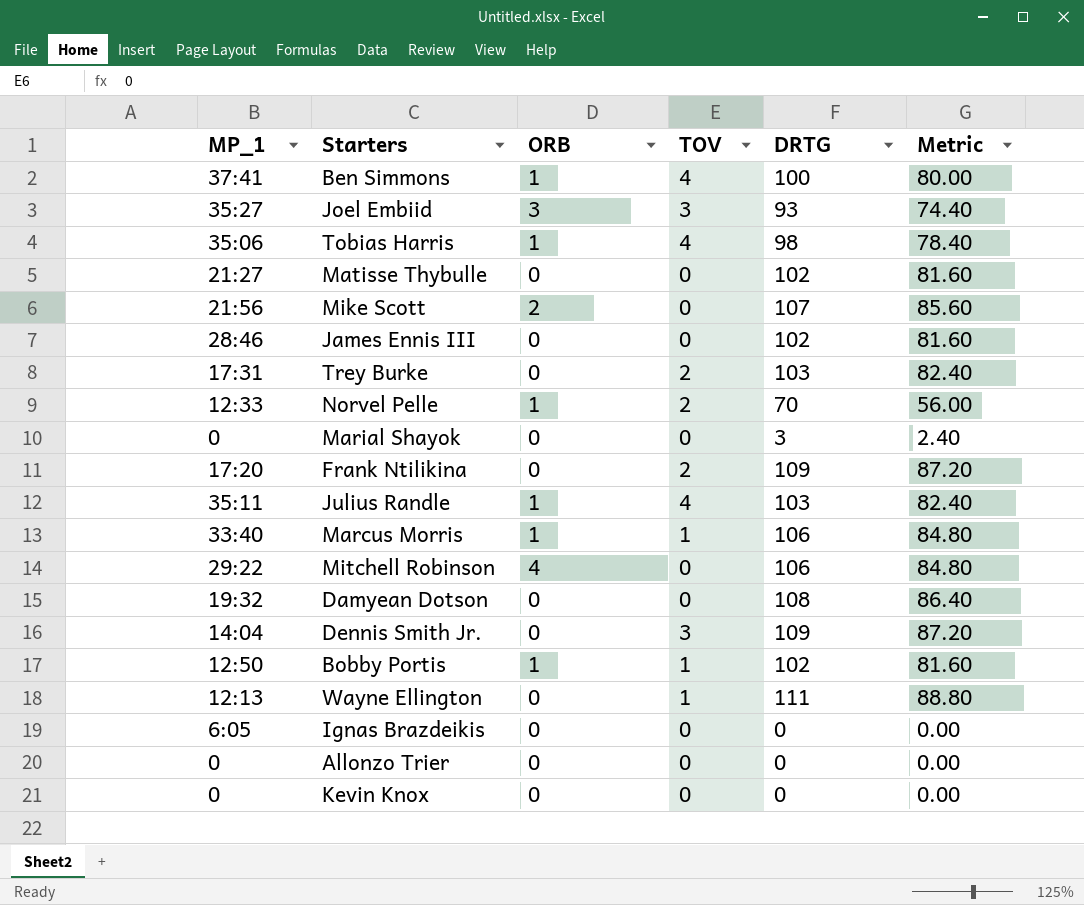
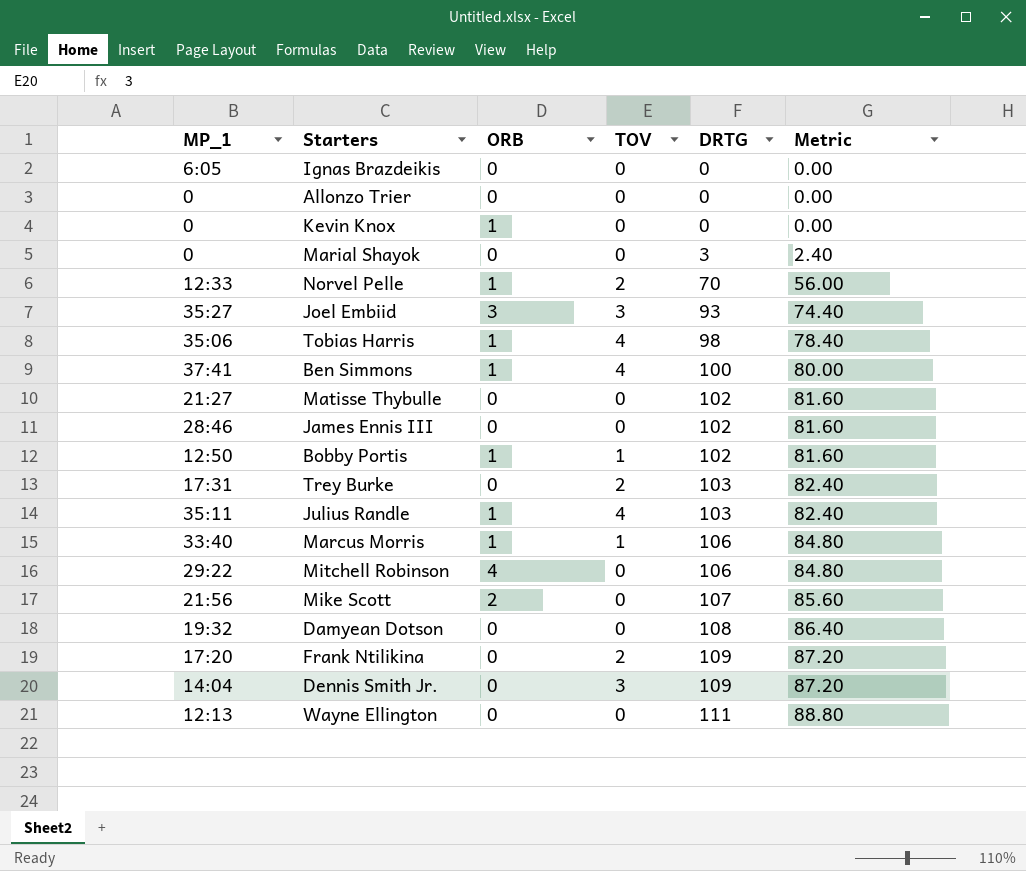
row order: none -> DRTG ascending
Kevin Knox | ORB: 0 -> 1
Wayne Ellington | TOV: 1 -> 0

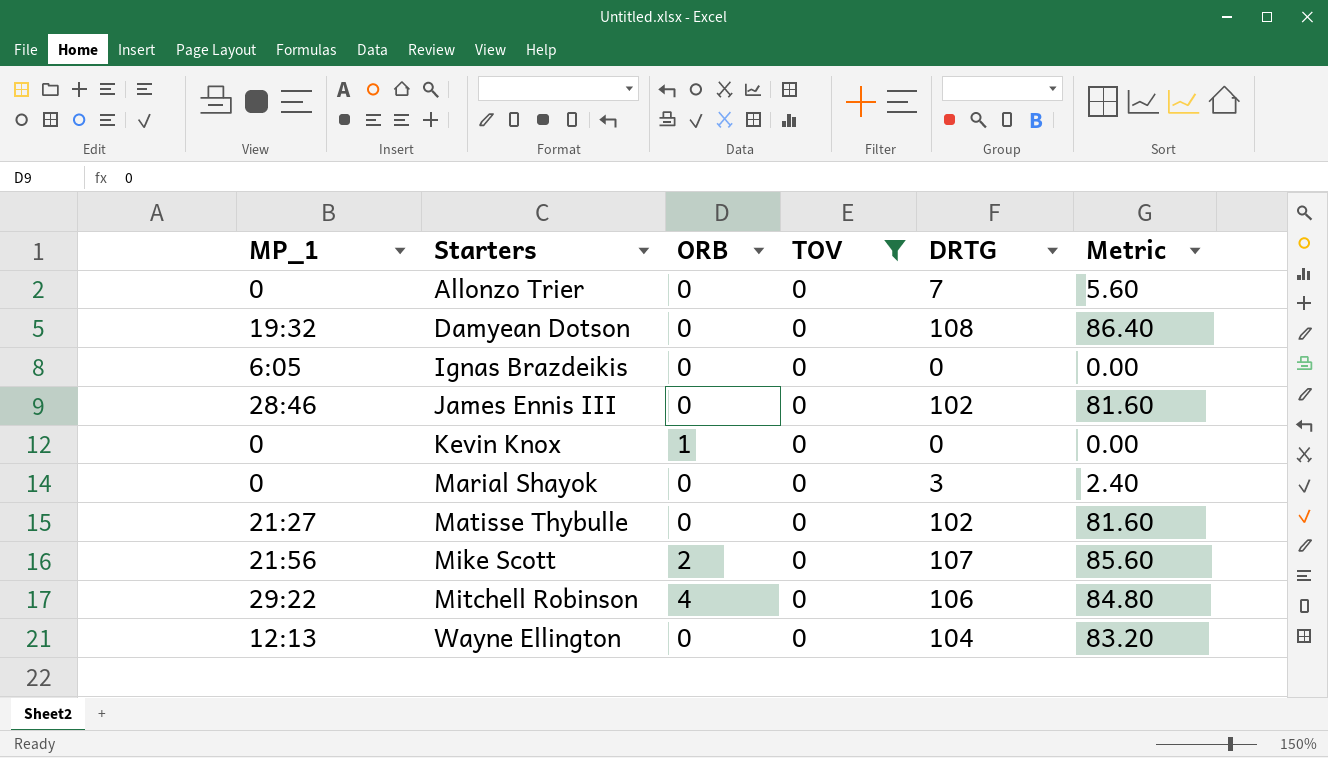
filter: none -> TOV = 0
row order: DRTG ascending -> Starters ascending
Allonzo Trier | DRTG: 0 -> 7
Allonzo Trier | Metric: 0.00 -> 5.60
Wayne Ellington | DRTG: 111 -> 104
Wayne Ellington | Metric: 88.80 -> 83.20

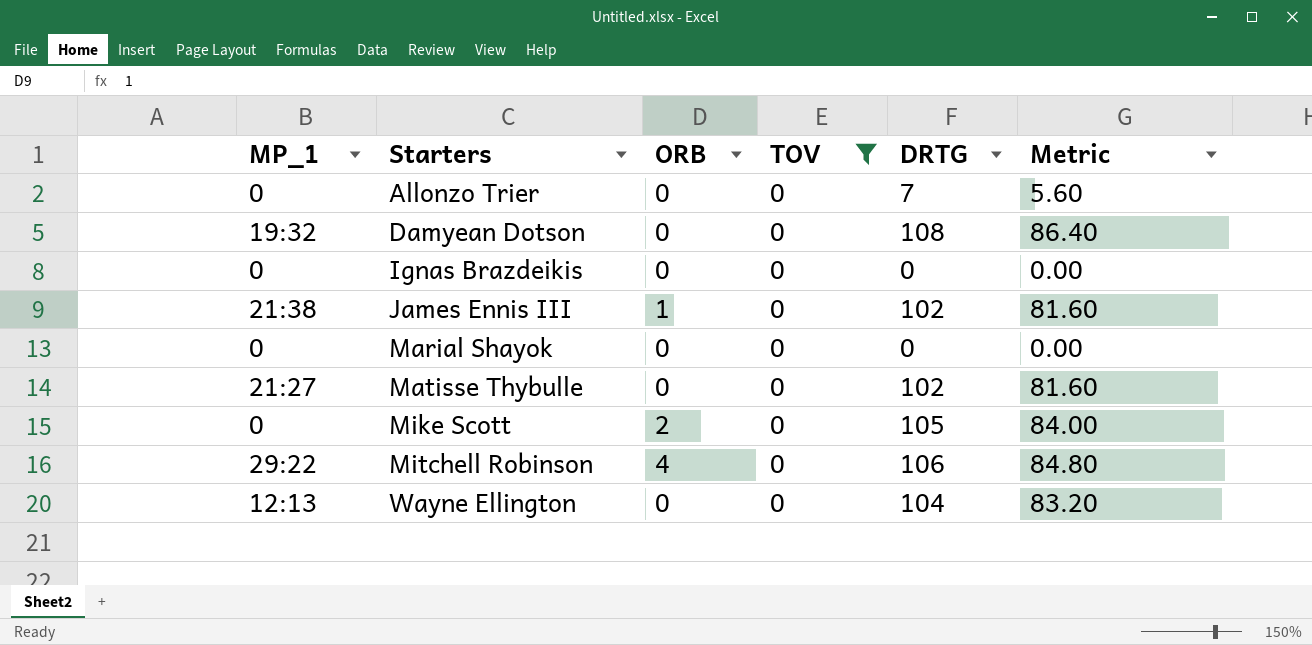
row Kevin Knox: 0 | 1 | 0 | 0 | 0.00 -> none
Ignas Brazdeikis | MP_1: 6:05 -> 0
James Ennis III | MP_1: 28:46 -> 21:38
James Ennis III | ORB: 0 -> 1
Marial Shayok | DRTG: 3 -> 0
Marial Shayok | Metric: 2.40 -> 0.00
Mike Scott | MP_1: 21:56 -> 0
Mike Scott | DRTG: 107 -> 105
Mike Scott | Metric: 85.60 -> 84.00

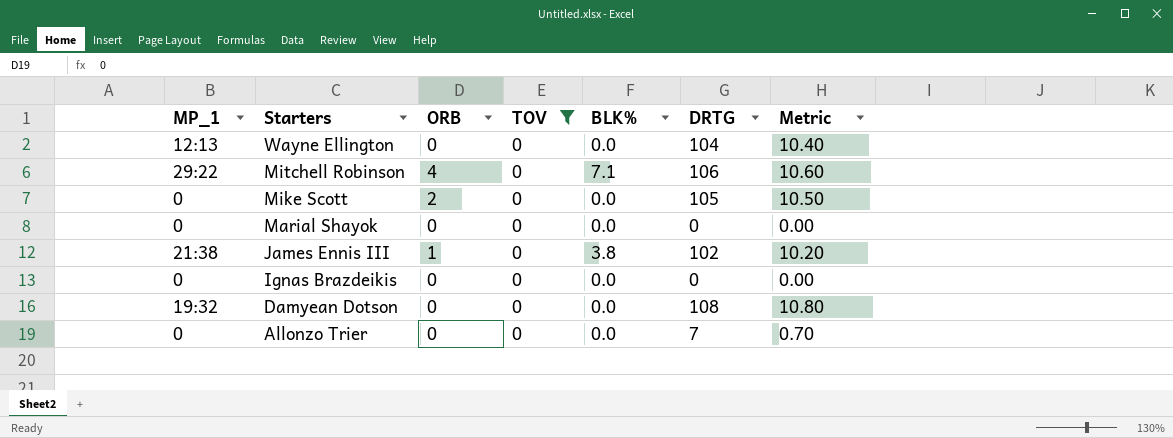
row order: Starters ascending -> Starters descending
column BLK% | position: none -> 5
column Metric | formula: [DRTG] * 0.8 -> [DRTG] * 0.1
row Matisse Thybulle: 21:27 | 0 | 0 | 102 | 81.60 -> none

